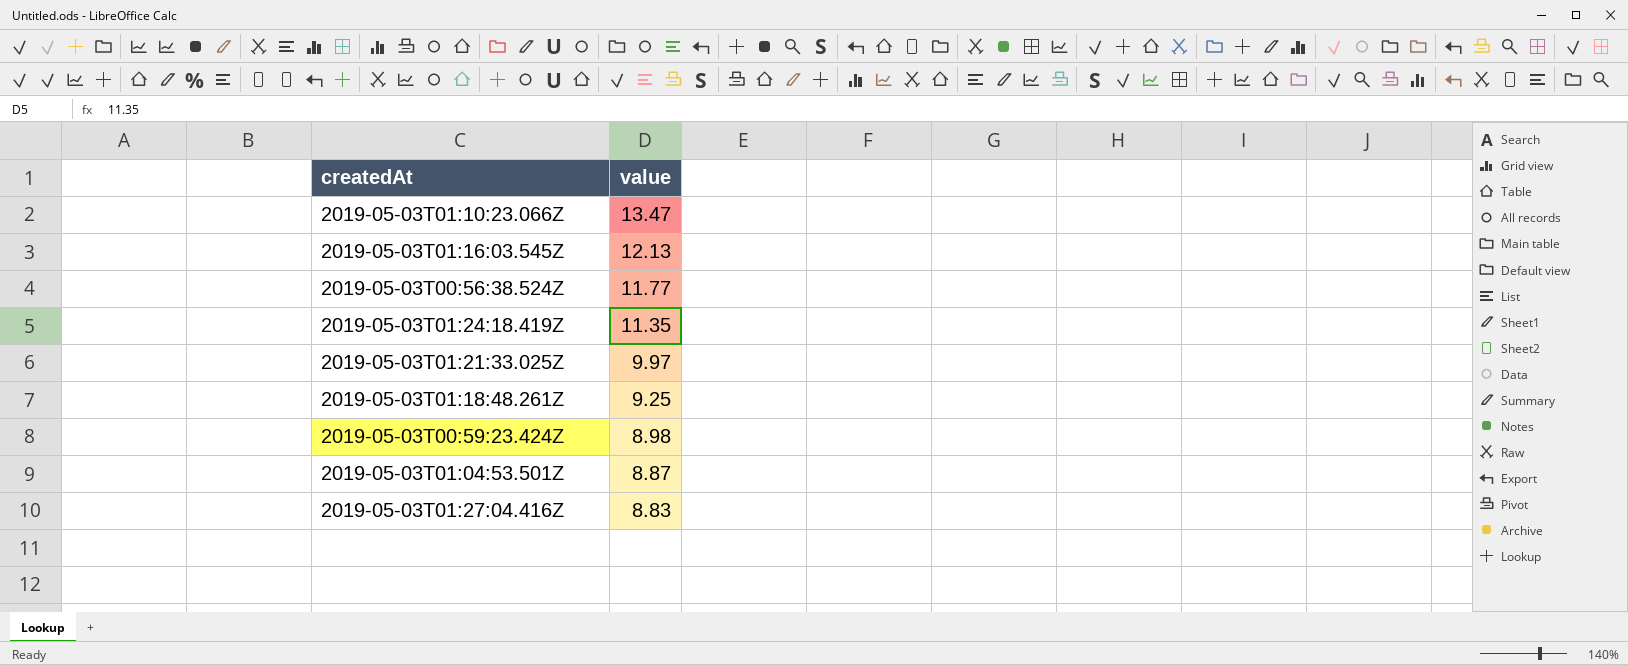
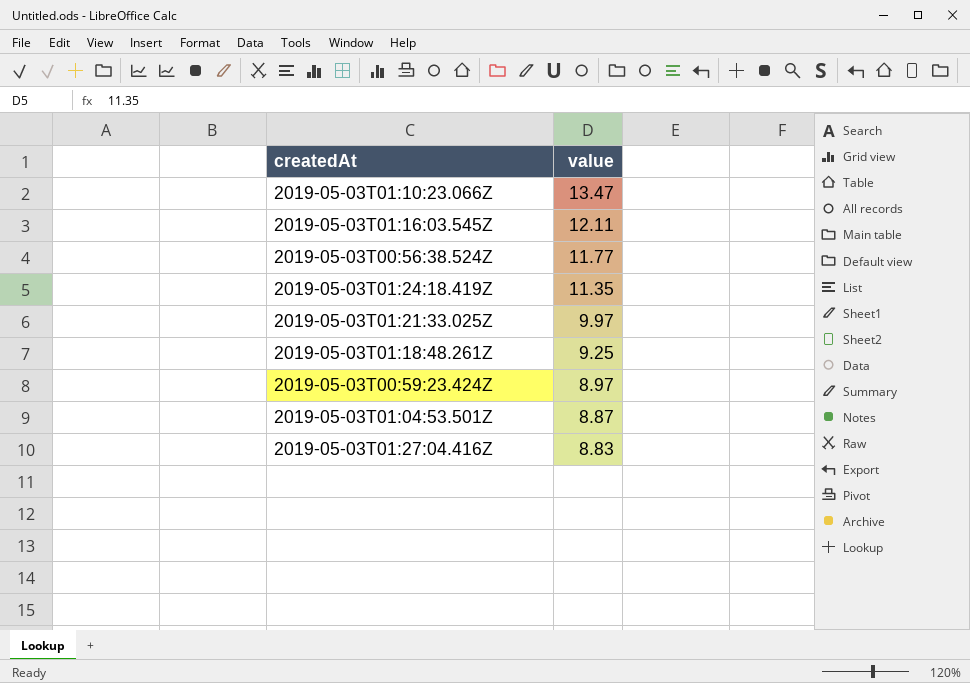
2019-05-03T01:16:03.545Z | value: 12.13 -> 12.11
2019-05-03T00:59:23.424Z | value: 8.98 -> 8.97

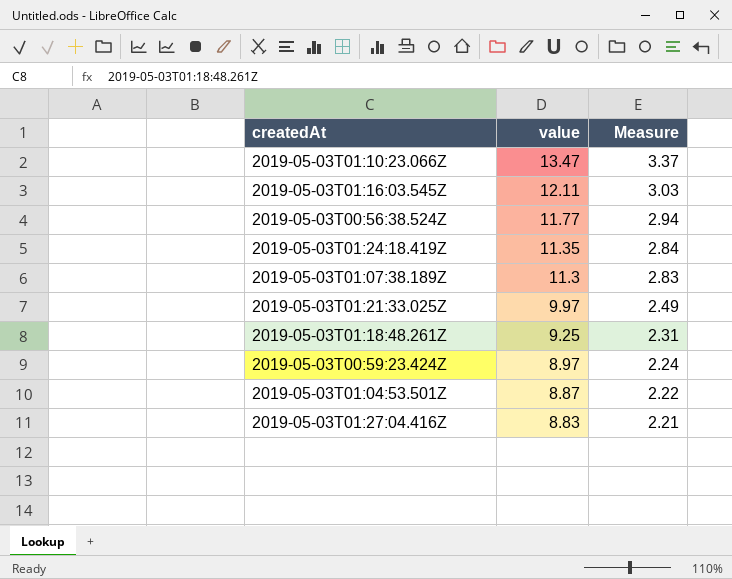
column Measure | formula: none -> [value] * 0.25
row 2019-05-03T01:07:38.189Z: none -> 11.3 | 2.83

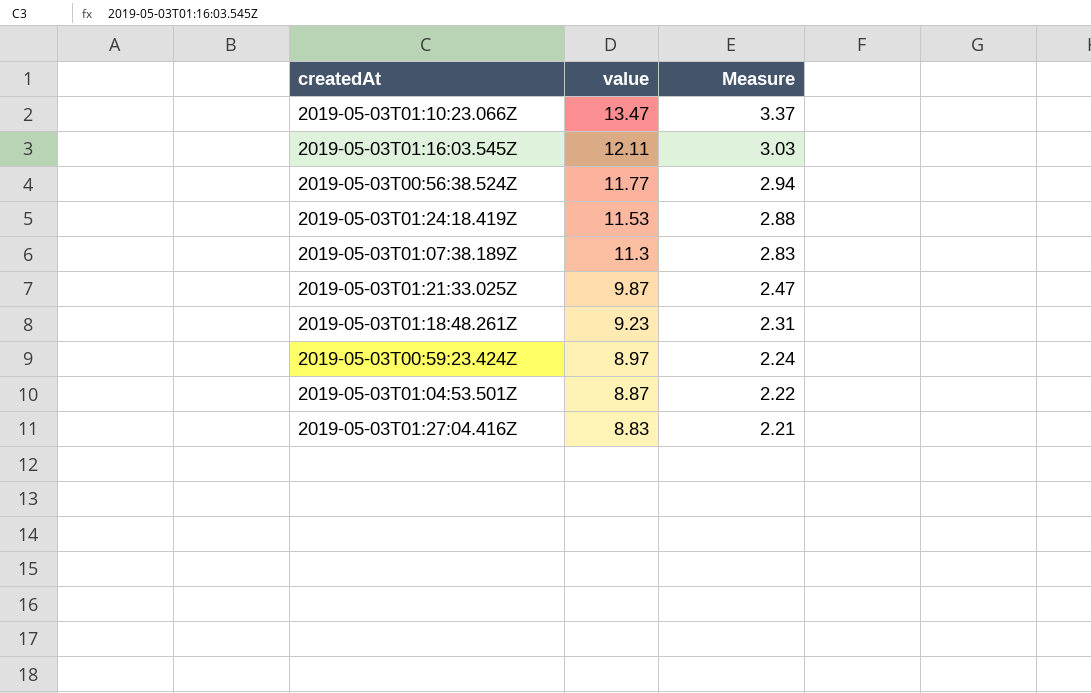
2019-05-03T01:24:18.419Z | value: 11.35 -> 11.53
2019-05-03T01:24:18.419Z | Measure: 2.84 -> 2.88
2019-05-03T01:21:33.025Z | value: 9.97 -> 9.87
2019-05-03T01:21:33.025Z | Measure: 2.49 -> 2.47
2019-05-03T01:18:48.261Z | value: 9.25 -> 9.23

